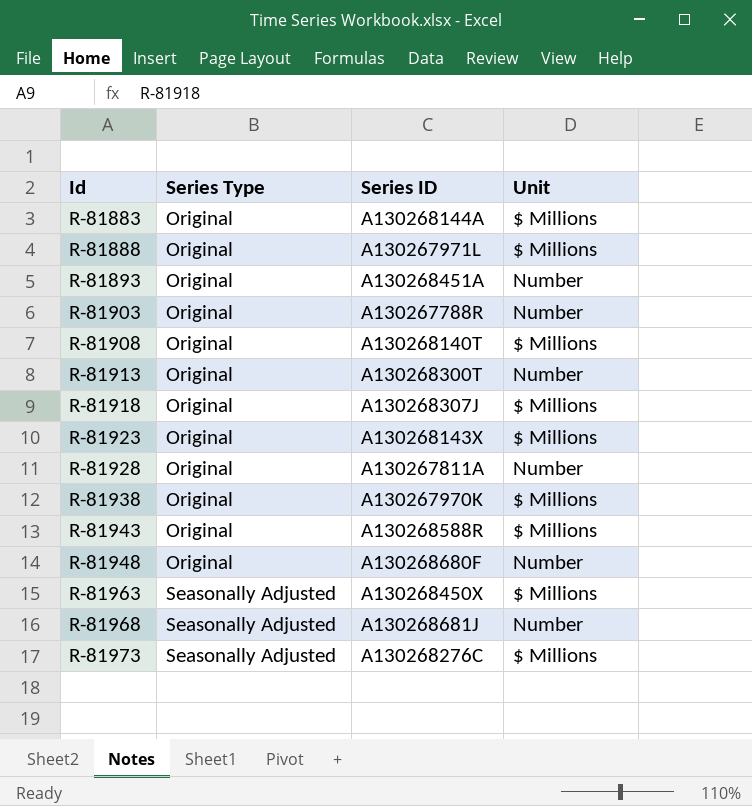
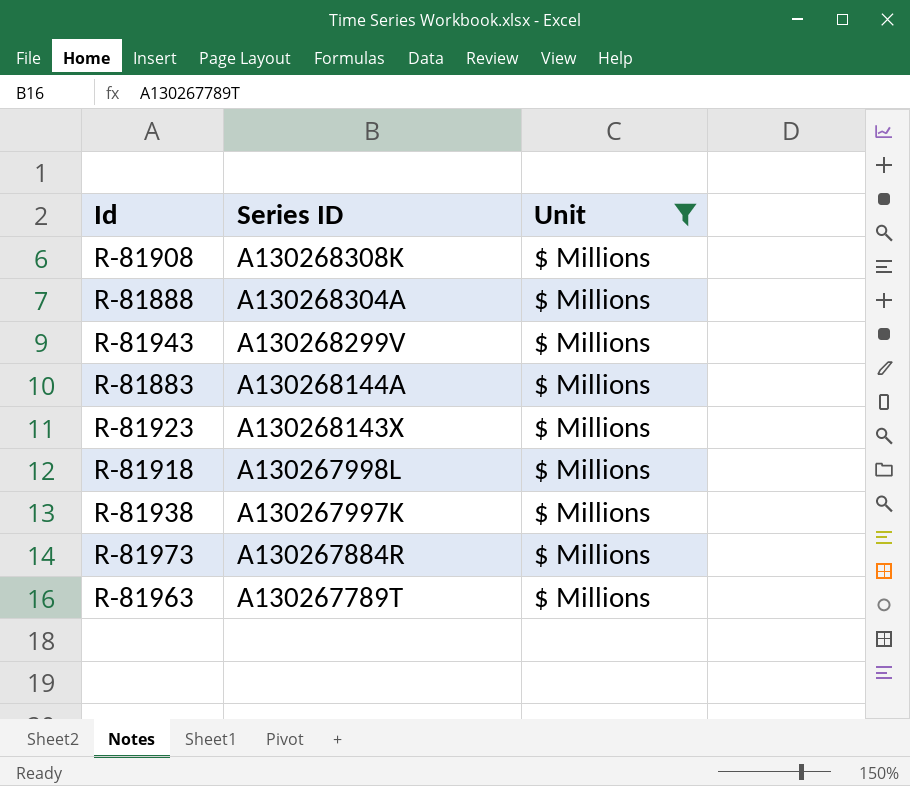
filter: none -> Unit = $ Millions
row order: Id ascending -> Series ID descending
column Series Type | position: 2 -> none
R-81908 | Series ID: A130268140T -> A130268308K
R-81888 | Series ID: A130267971L -> A130268304A
R-81943 | Series ID: A130268588R -> A130268299V
R-81918 | Series ID: A130268307J -> A130267998L
R-81938 | Series ID: A130267970K -> A130267997K
R-81973 | Series ID: A130268276C -> A130267884R
R-81963 | Series ID: A130268450X -> A130267789T

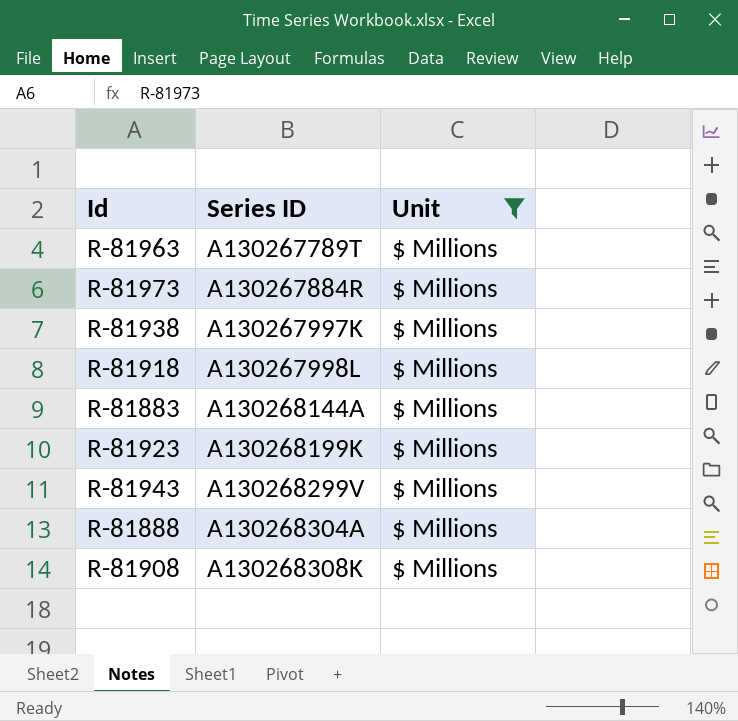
row order: Series ID descending -> Series ID ascending
R-81923 | Series ID: A130268143X -> A130268199K

